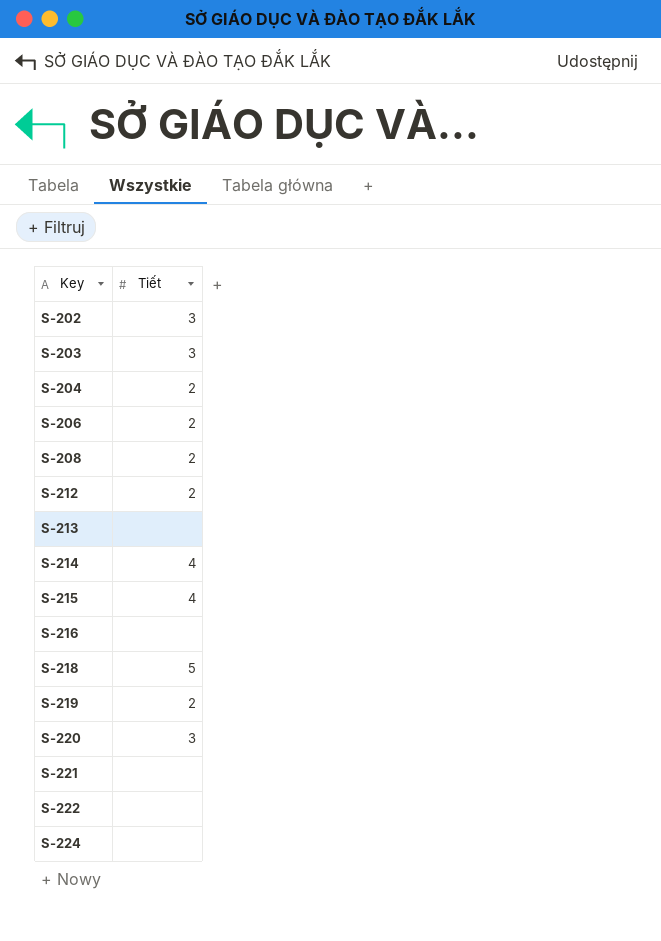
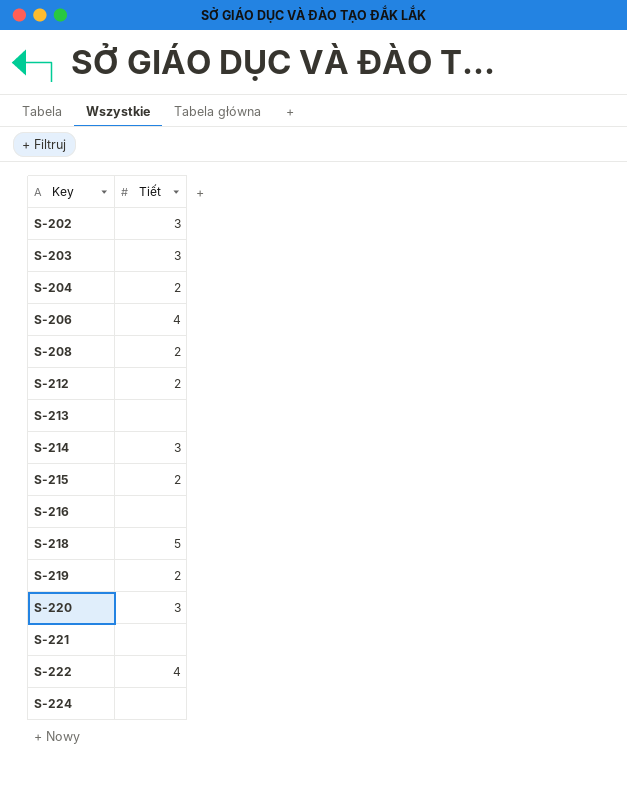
S-206 | Tiết: 2 -> 4
S-214 | Tiết: 4 -> 3
S-215 | Tiết: 4 -> 2
S-222 | Tiết: none -> 4

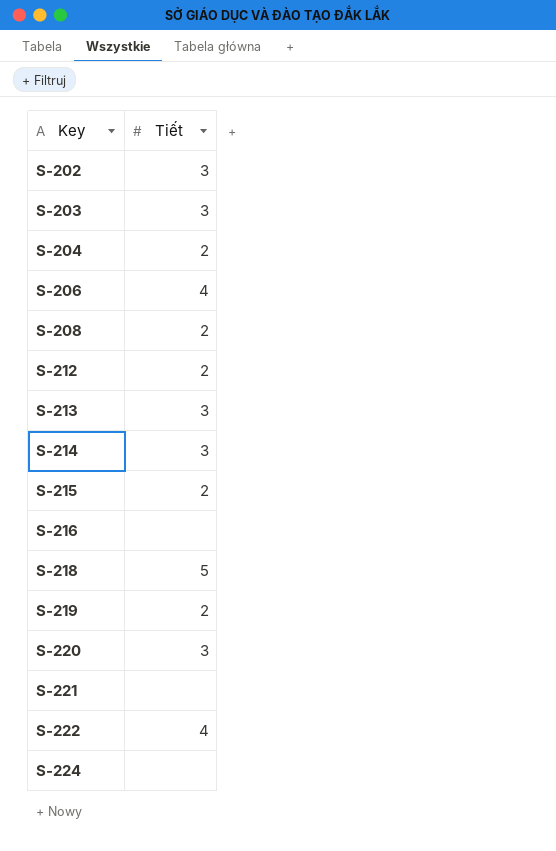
S-213 | Tiết: none -> 3

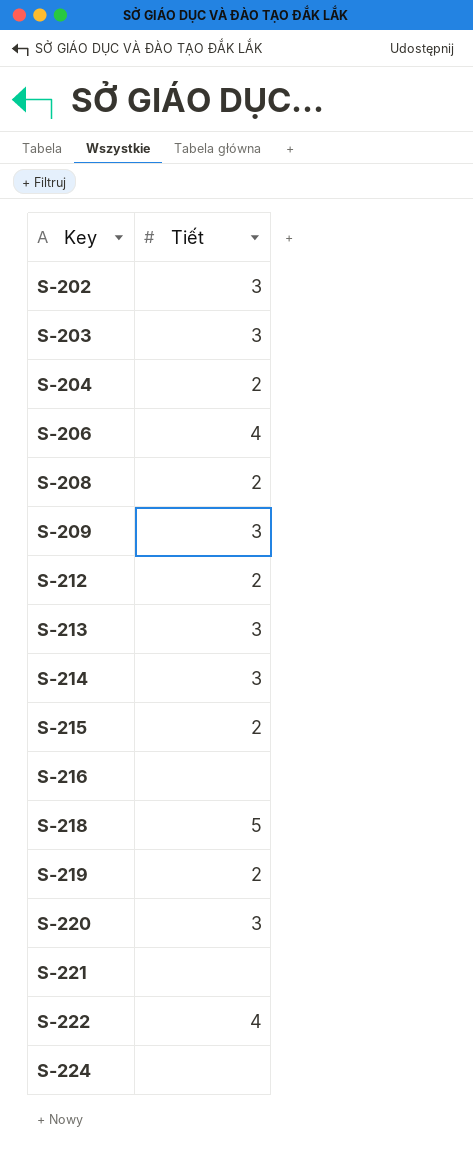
row S-209: none -> 3

